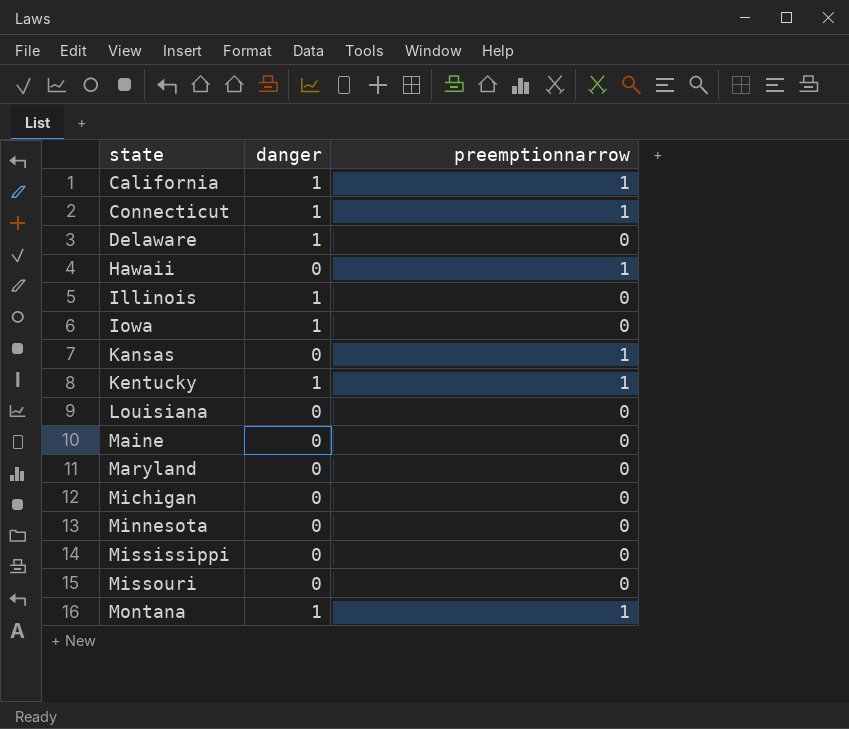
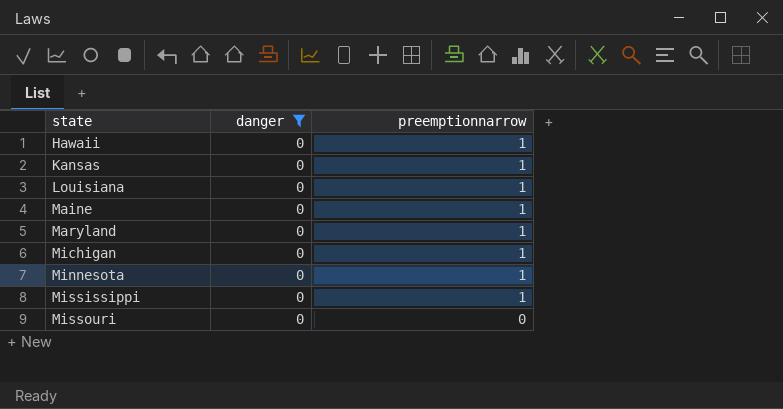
filter: none -> danger = 0
Louisiana | preemptionnarrow: 0 -> 1
Maine | preemptionnarrow: 0 -> 1
Maryland | preemptionnarrow: 0 -> 1
Michigan | preemptionnarrow: 0 -> 1
Minnesota | preemptionnarrow: 0 -> 1
Mississippi | preemptionnarrow: 0 -> 1

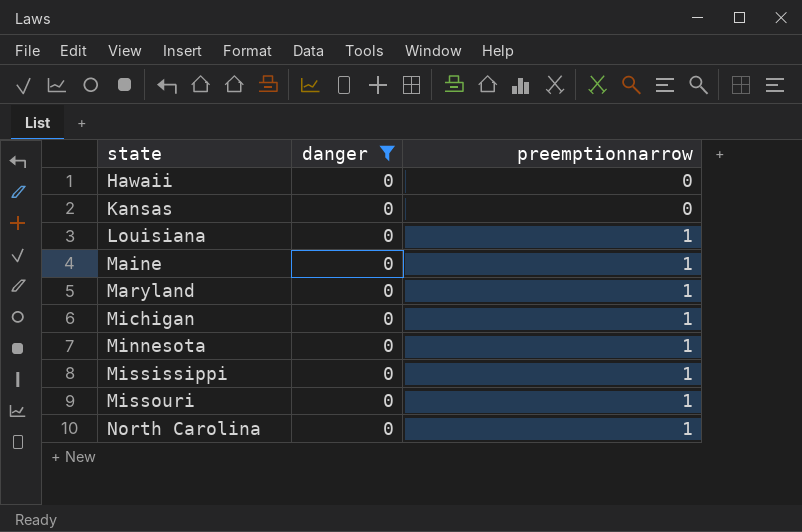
Hawaii | preemptionnarrow: 1 -> 0
Kansas | preemptionnarrow: 1 -> 0
Missouri | preemptionnarrow: 0 -> 1
row North Carolina: none -> 0 | 1

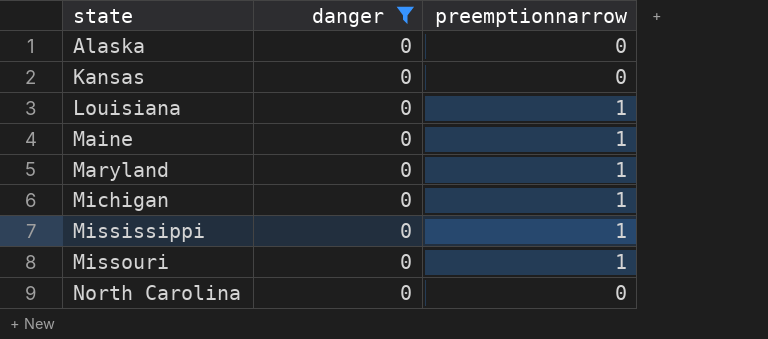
row Hawaii: 0 | 0 -> none
row Minnesota: 0 | 1 -> none
row Alaska: none -> 0 | 0
North Carolina | preemptionnarrow: 1 -> 0

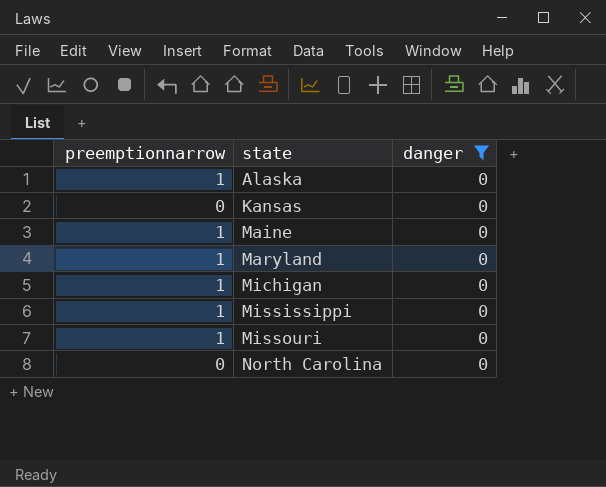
column preemptionnarrow | position: 3 -> 1
row Louisiana: 0 | 1 -> none
Alaska | preemptionnarrow: 0 -> 1

